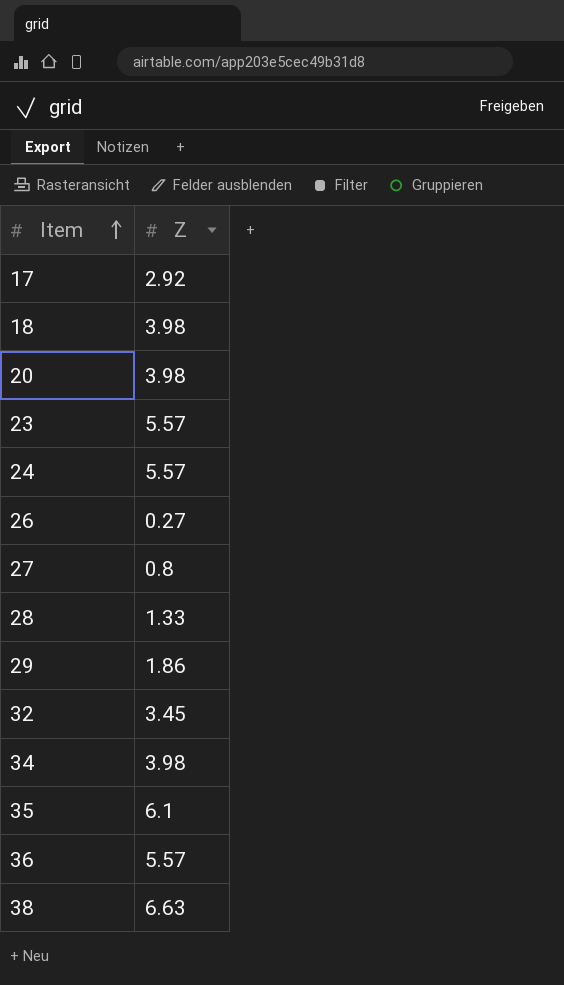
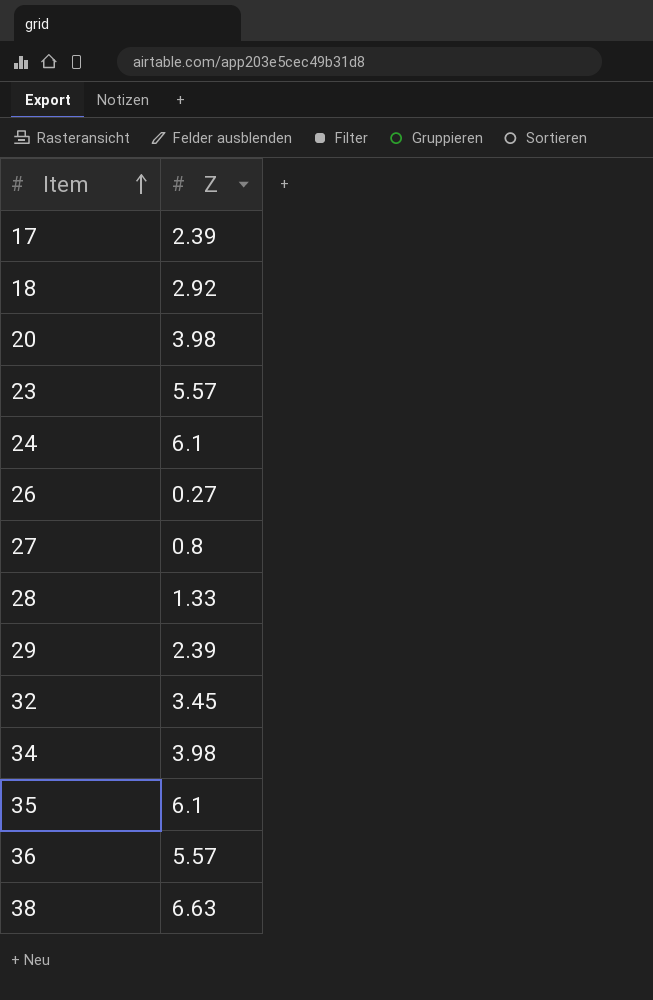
17 | Z: 2.92 -> 2.39
18 | Z: 3.98 -> 2.92
24 | Z: 5.57 -> 6.1
29 | Z: 1.86 -> 2.39

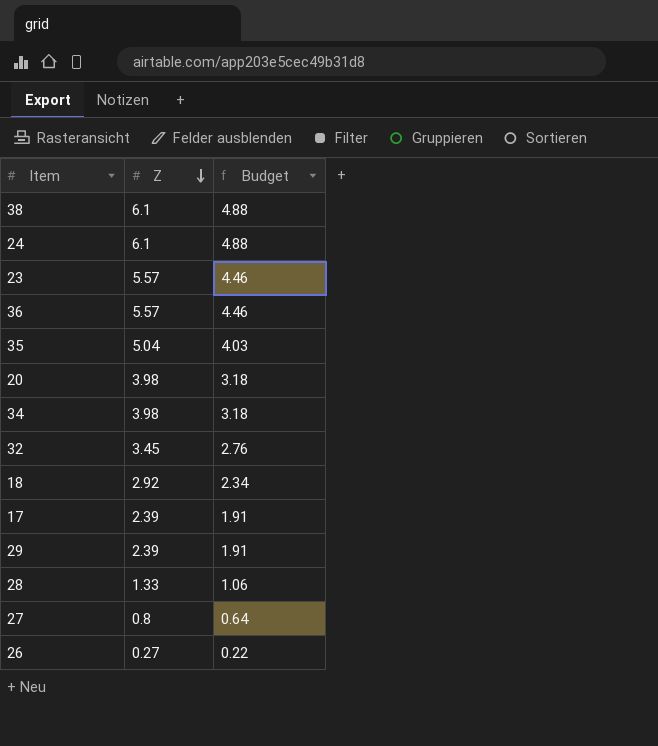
row order: Item ascending -> Z descending
column Budget | formula: none -> [Z] * 0.8
38 | Z: 6.63 -> 6.1
35 | Z: 6.1 -> 5.04

